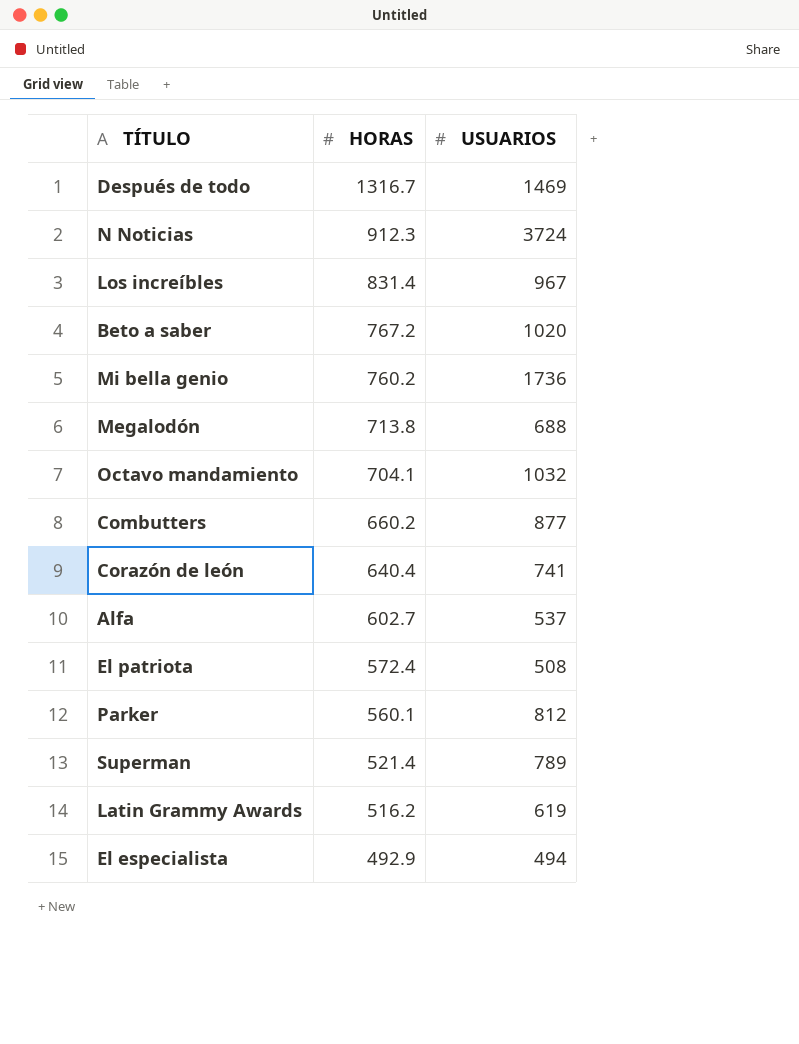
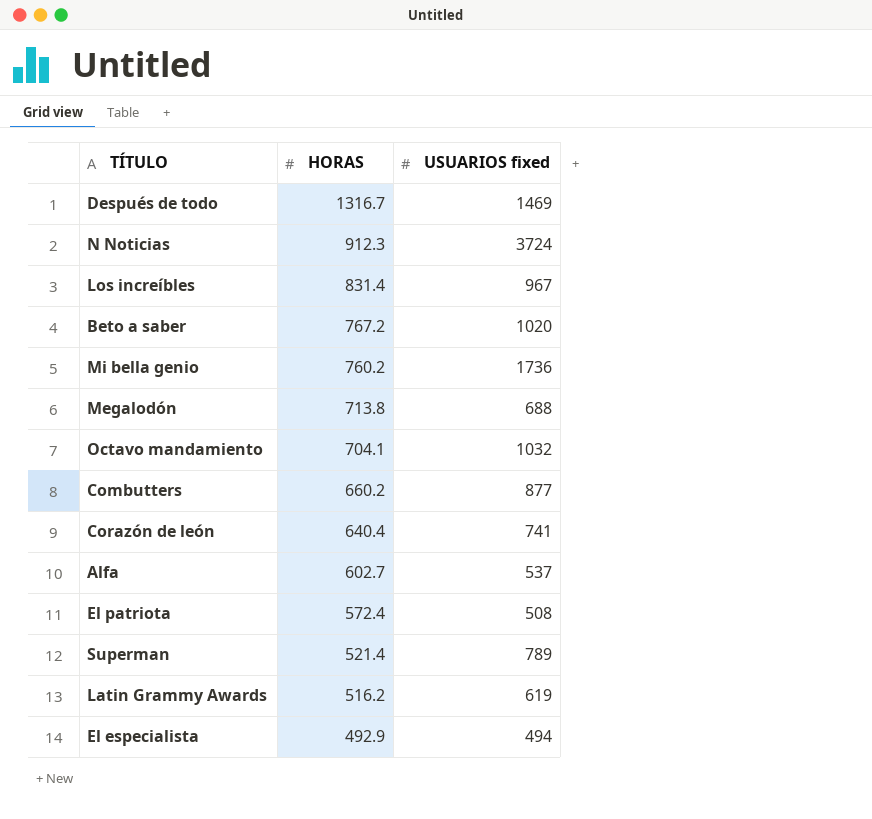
column name: USUARIOS -> USUARIOS fixed
row Parker: 560.1 | 812 -> none

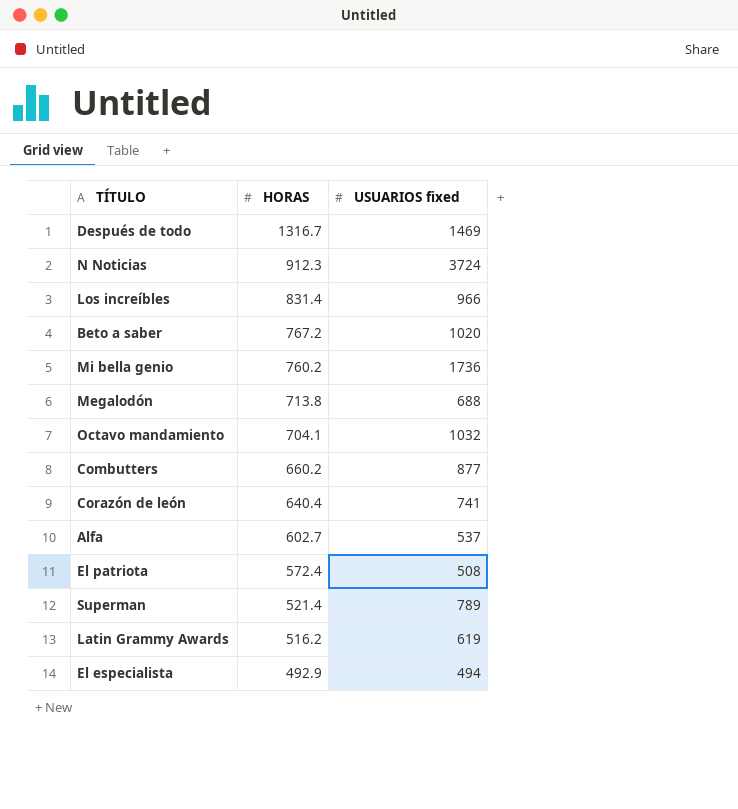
Los increíbles | USUARIOS fixed: 967 -> 966

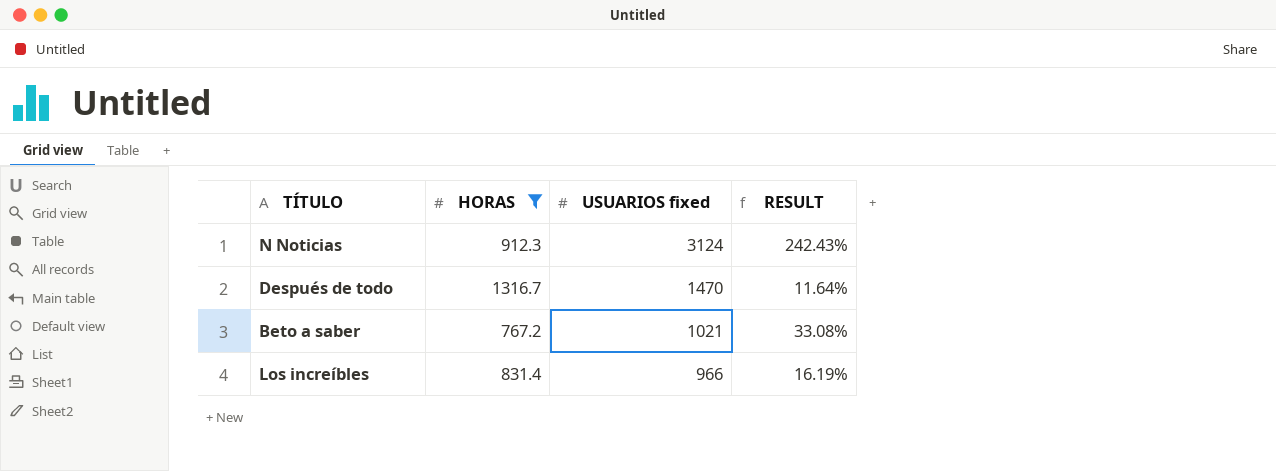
filter: none -> HORAS >= 767.2
row order: HORAS descending -> USUARIOS fixed descending
column RESULT | formula: none -> ([USUARIOS fixed] - [HORAS]) / [HORAS]
N Noticias | USUARIOS fixed: 3724 -> 3124
Después de todo | USUARIOS fixed: 1469 -> 1470
Beto a saber | USUARIOS fixed: 1020 -> 1021

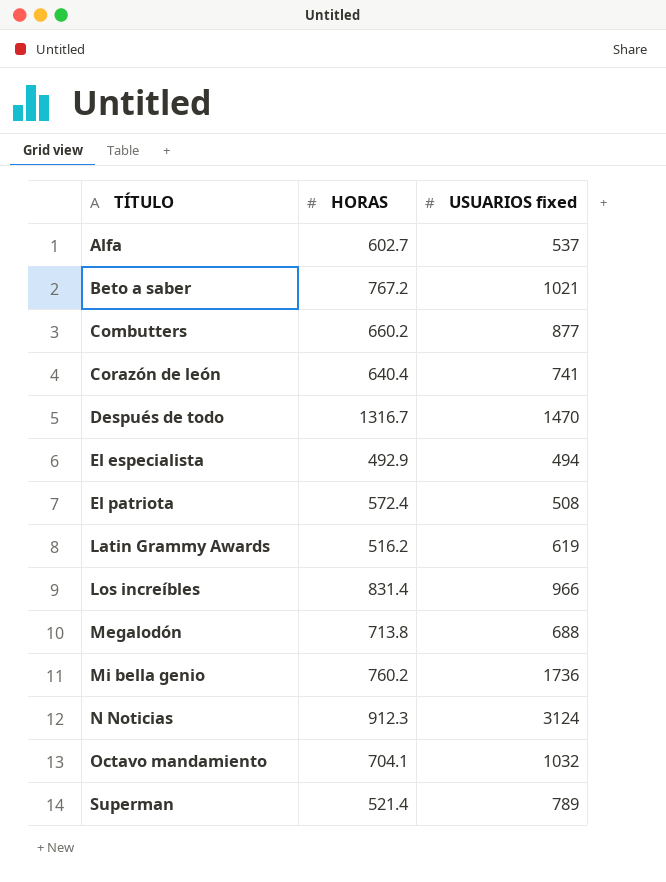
filter: HORAS >= 767.2 -> none
row order: USUARIOS fixed descending -> TÍTULO ascending
column RESULT | formula: ([USUARIOS fixed] - [HORAS]) / [HORAS] -> none

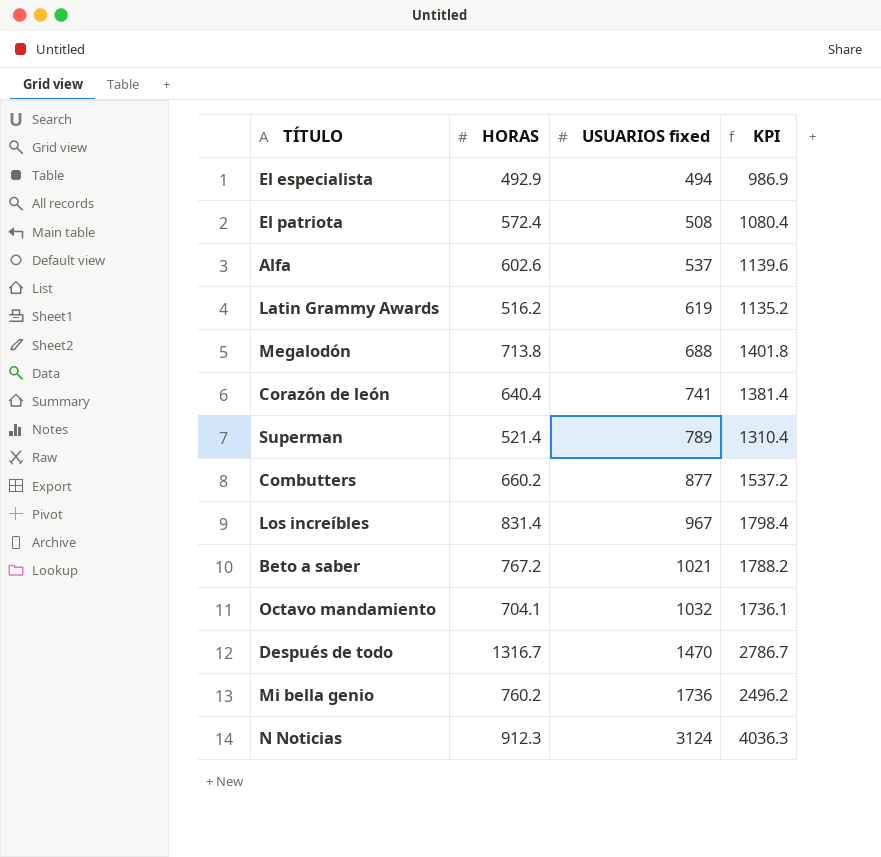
row order: TÍTULO ascending -> USUARIOS fixed ascending
column KPI | formula: none -> [HORAS] + [USUARIOS fixed]
Alfa | HORAS: 602.7 -> 602.6
Los increíbles | USUARIOS fixed: 966 -> 967

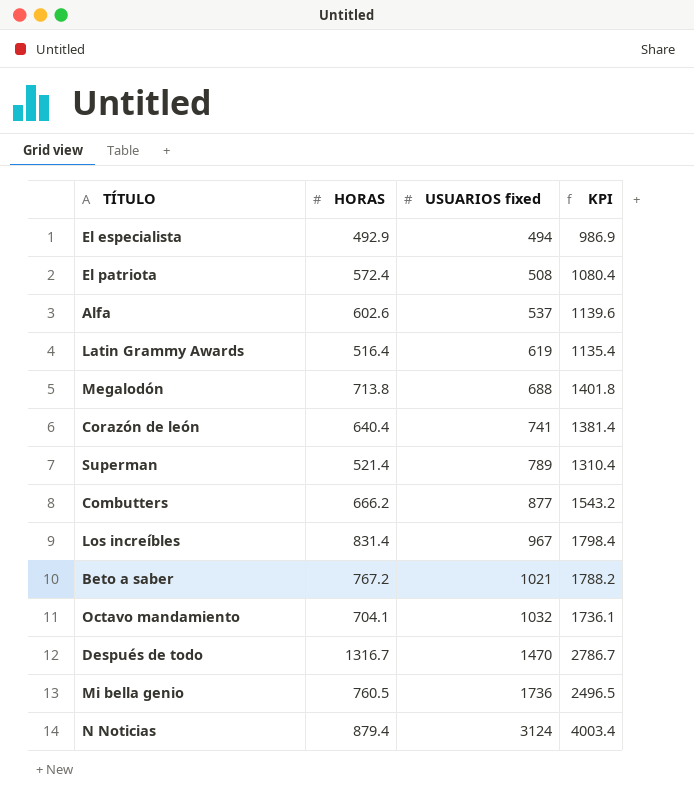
Latin Grammy Awards | HORAS: 516.2 -> 516.4
Latin Grammy Awards | KPI: 1135.2 -> 1135.4
Combutters | HORAS: 660.2 -> 666.2
Combutters | KPI: 1537.2 -> 1543.2
Mi bella genio | HORAS: 760.2 -> 760.5
Mi bella genio | KPI: 2496.2 -> 2496.5
N Noticias | HORAS: 912.3 -> 879.4
N Noticias | KPI: 4036.3 -> 4003.4

